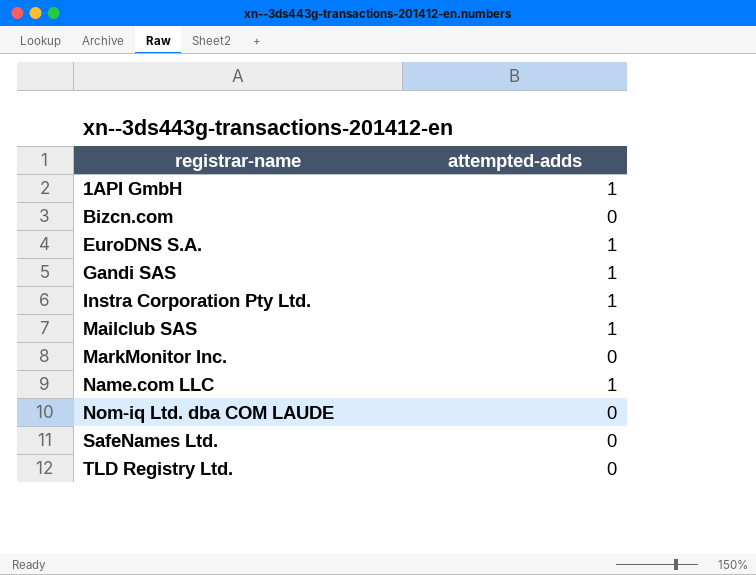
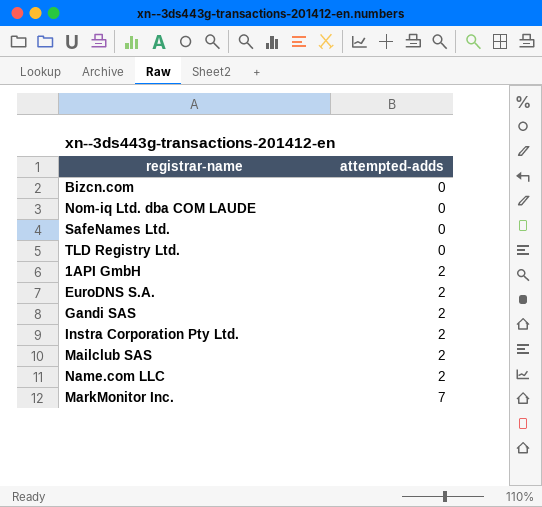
row order: registrar-name ascending -> attempted-adds ascending
1API GmbH | attempted-adds: 1 -> 2
EuroDNS S.A. | attempted-adds: 1 -> 2
Gandi SAS | attempted-adds: 1 -> 2
Instra Corporation Pty Ltd. | attempted-adds: 1 -> 2
Mailclub SAS | attempted-adds: 1 -> 2
Name.com LLC | attempted-adds: 1 -> 2
MarkMonitor Inc. | attempted-adds: 0 -> 7

